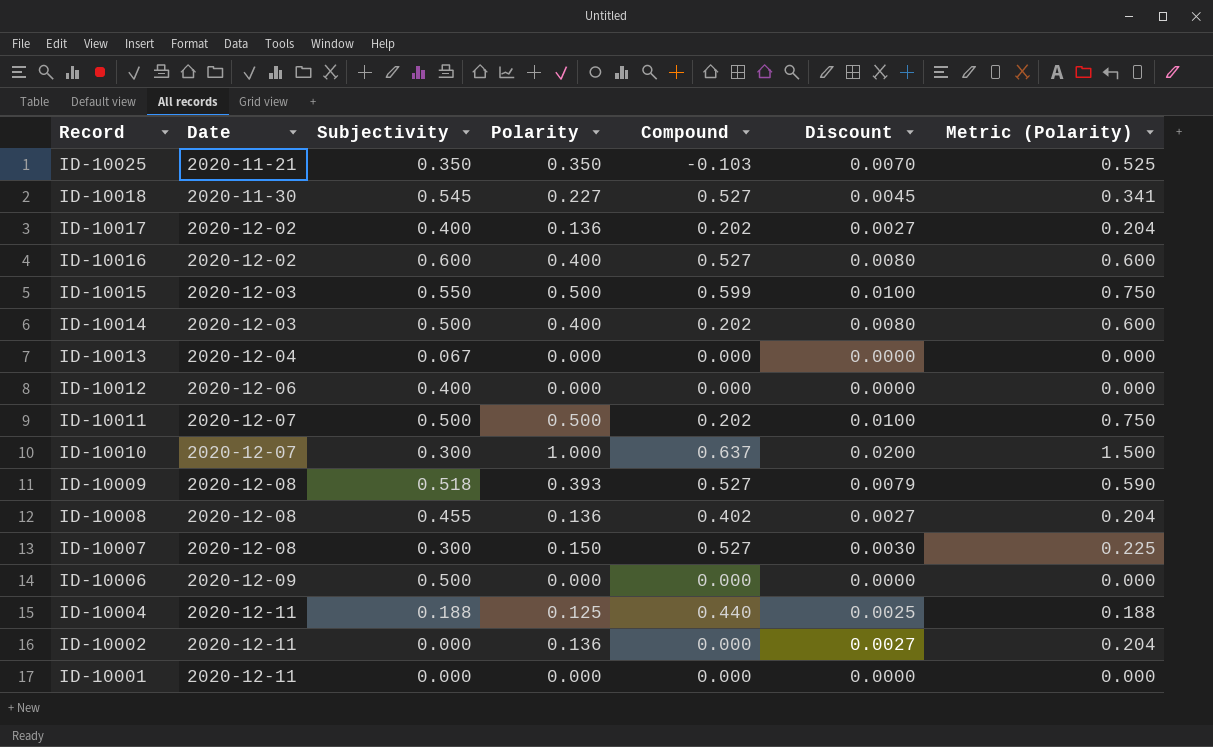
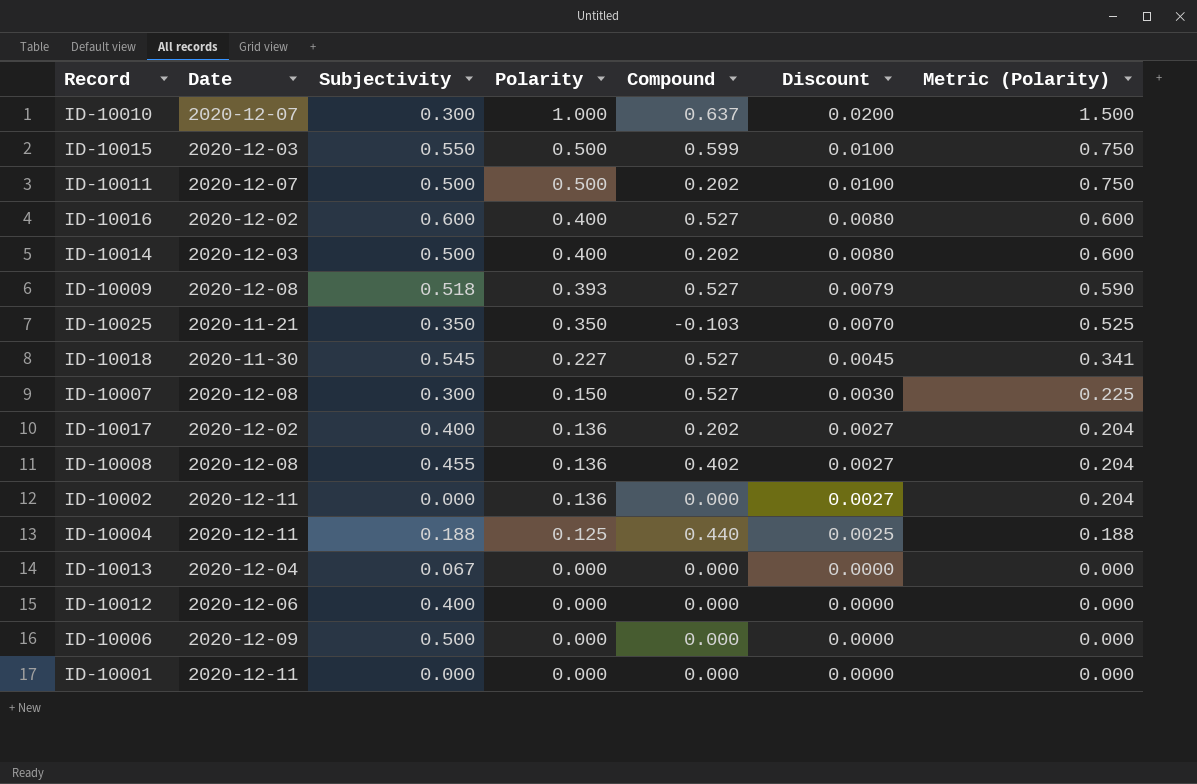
row order: Record descending -> Polarity descending

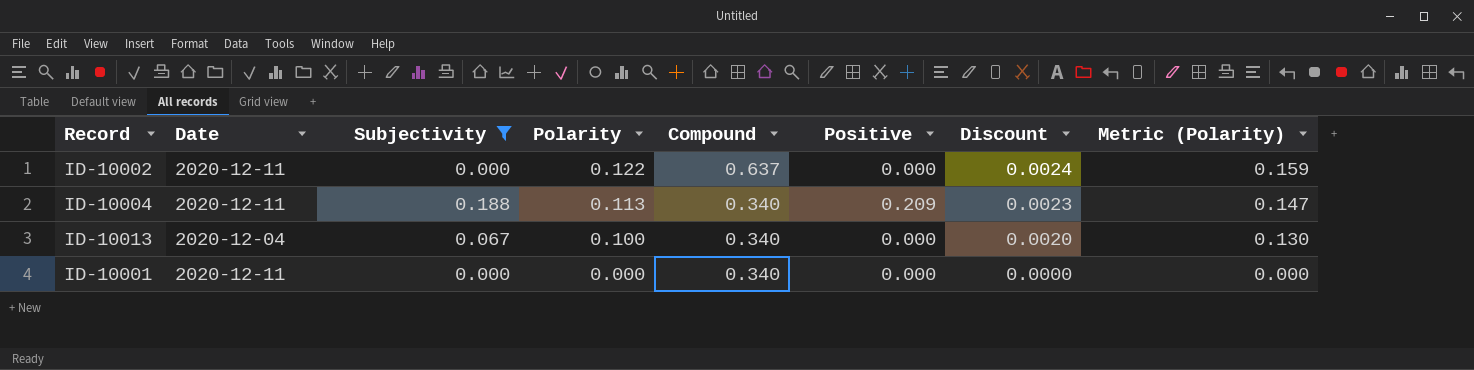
filter: none -> Subjectivity <= 0.188
column Positive | position: none -> 6
column Metric (Polarity) | formula: [Polarity] * 1.5 -> [Polarity] * 1.3
ID-10002 | Polarity: 0.136 -> 0.122
ID-10002 | Compound: 0.000 -> 0.637
ID-10002 | Discount: 0.0027 -> 0.0024
ID-10004 | Polarity: 0.125 -> 0.113
ID-10004 | Compound: 0.440 -> 0.340
ID-10004 | Discount: 0.0025 -> 0.0023
ID-10013 | Polarity: 0.000 -> 0.100
ID-10013 | Compound: 0.000 -> 0.340
ID-10013 | Discount: 0.0000 -> 0.0020
ID-10001 | Compound: 0.000 -> 0.340

